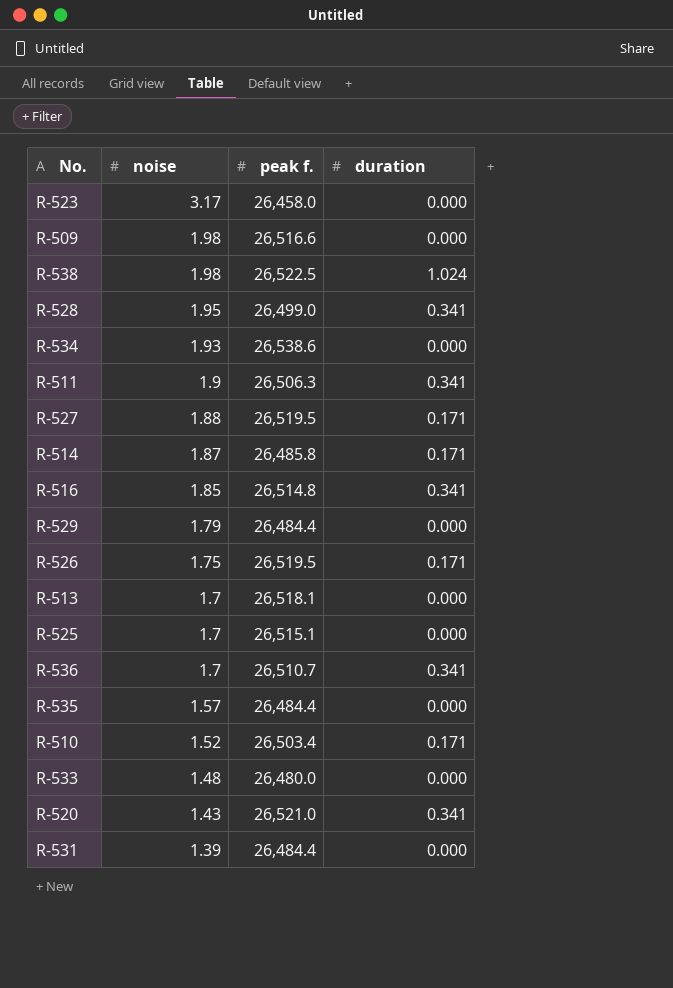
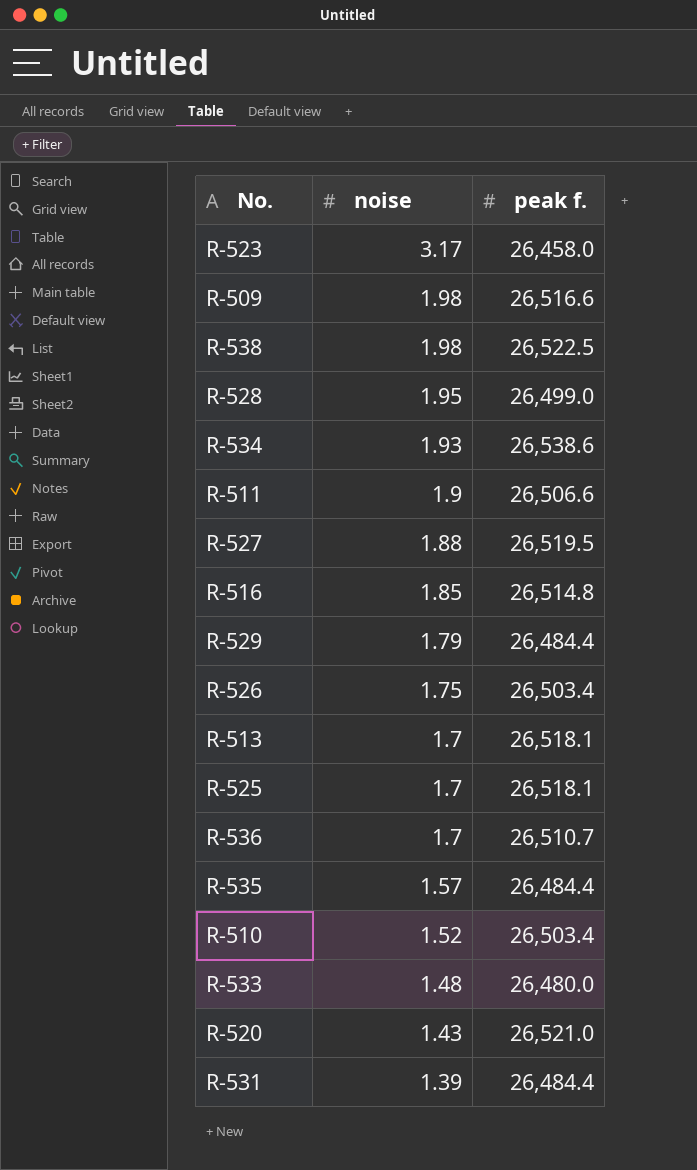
column duration | position: 4 -> none
row R-514: 1.87 | 26,485.8 | 0.171 -> none
R-511 | peak f.: 26,506.3 -> 26,506.6
R-526 | peak f.: 26,519.5 -> 26,503.4
R-525 | peak f.: 26,515.1 -> 26,518.1

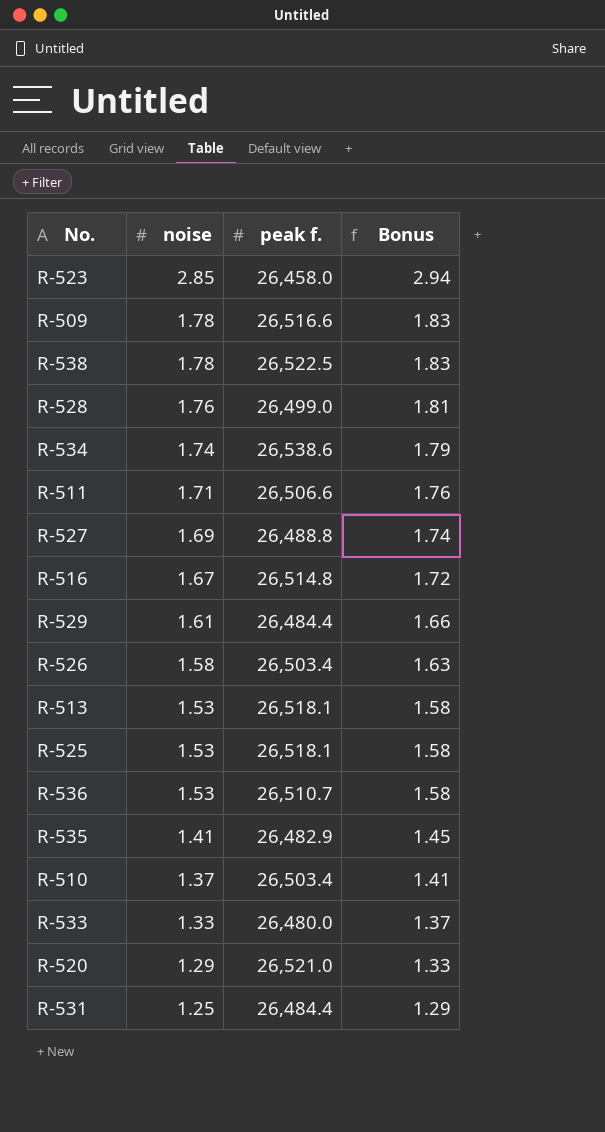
column Bonus | formula: none -> [noise] * 1.03
R-523 | noise: 3.17 -> 2.85
R-509 | noise: 1.98 -> 1.78
R-538 | noise: 1.98 -> 1.78
R-528 | noise: 1.95 -> 1.76
R-534 | noise: 1.93 -> 1.74
R-511 | noise: 1.9 -> 1.71
R-527 | noise: 1.88 -> 1.69
R-527 | peak f.: 26,519.5 -> 26,488.8
R-516 | noise: 1.85 -> 1.67
R-529 | noise: 1.79 -> 1.61
R-526 | noise: 1.75 -> 1.58
R-513 | noise: 1.7 -> 1.53
R-525 | noise: 1.7 -> 1.53
R-536 | noise: 1.7 -> 1.53
R-535 | noise: 1.57 -> 1.41
R-535 | peak f.: 26,484.4 -> 26,482.9
R-510 | noise: 1.52 -> 1.37
R-533 | noise: 1.48 -> 1.33
R-520 | noise: 1.43 -> 1.29
R-531 | noise: 1.39 -> 1.25

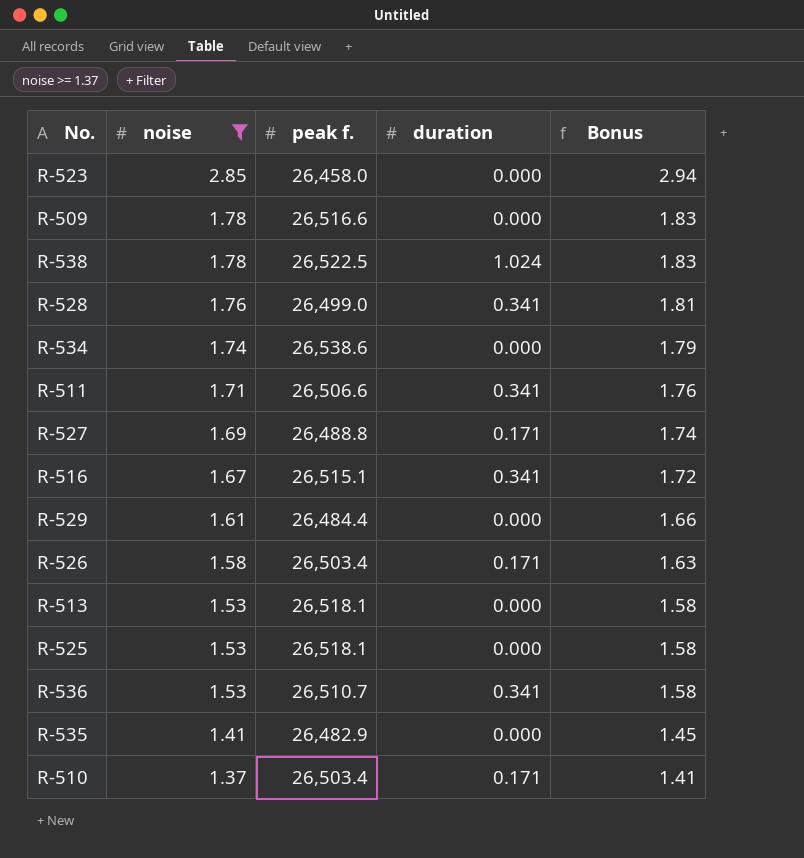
filter: none -> noise >= 1.37
column duration | position: none -> 4
R-516 | peak f.: 26,514.8 -> 26,515.1

